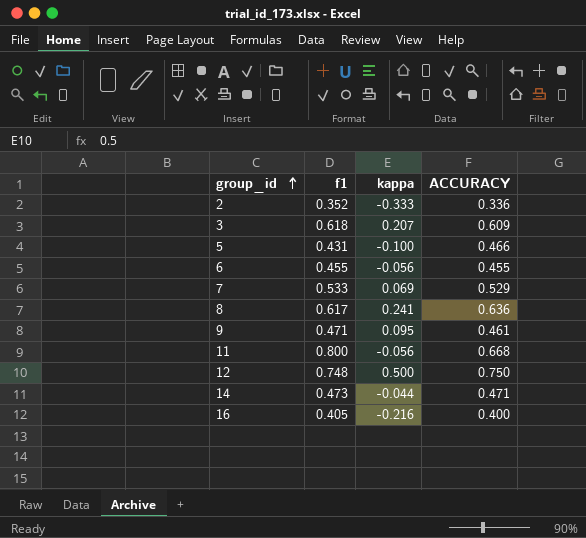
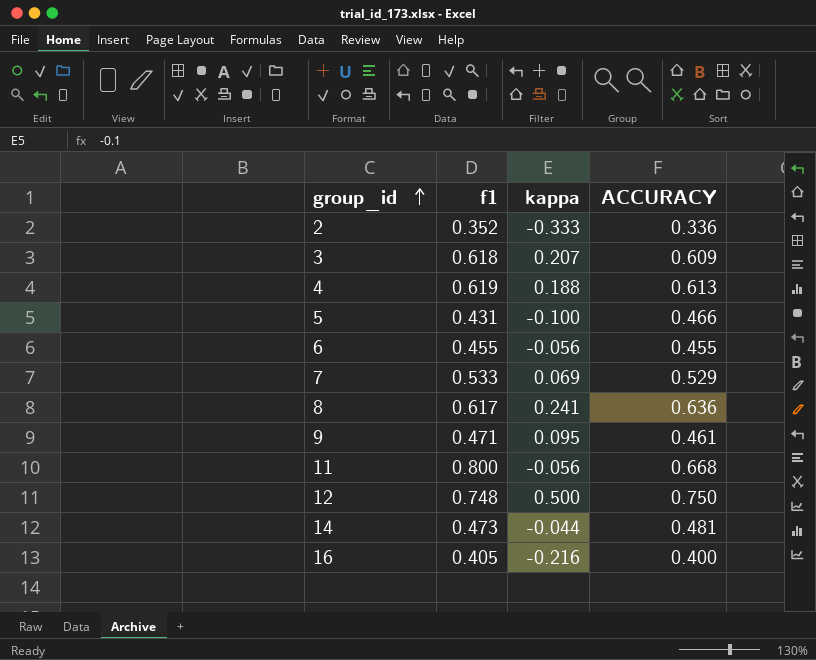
row 4: none -> 0.619 | 0.188 | 0.613
14 | ACCURACY: 0.471 -> 0.481

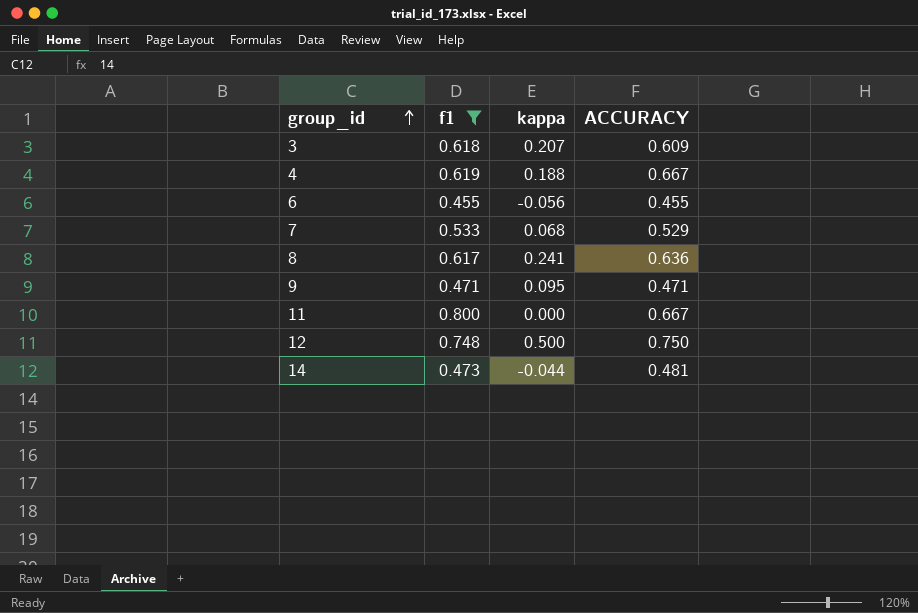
filter: none -> f1 >= 0.455
4 | ACCURACY: 0.613 -> 0.667
7 | kappa: 0.069 -> 0.068
9 | ACCURACY: 0.461 -> 0.471
11 | kappa: -0.056 -> 0.000
11 | ACCURACY: 0.668 -> 0.667

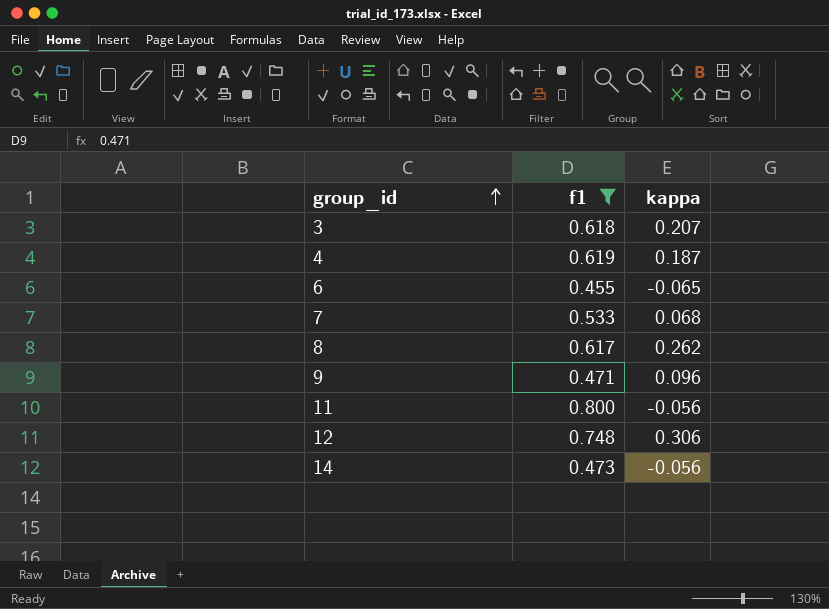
column ACCURACY | position: 4 -> none
4 | kappa: 0.188 -> 0.187
6 | kappa: -0.056 -> -0.065
8 | kappa: 0.241 -> 0.262
9 | kappa: 0.095 -> 0.096
11 | kappa: 0.000 -> -0.056
12 | kappa: 0.500 -> 0.306
14 | kappa: -0.044 -> -0.056

